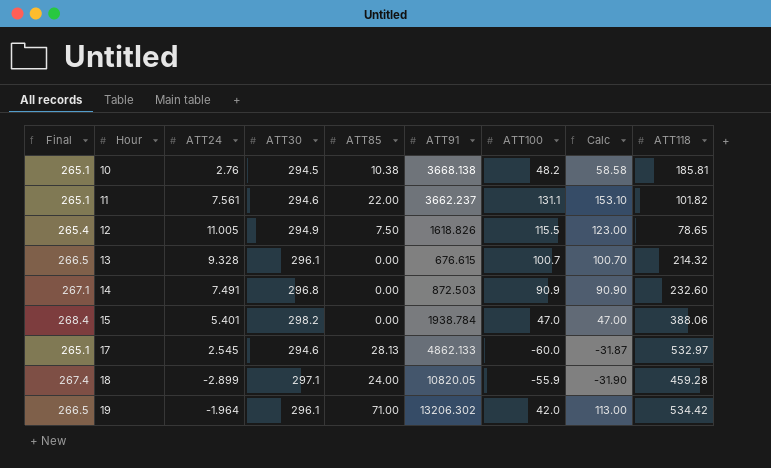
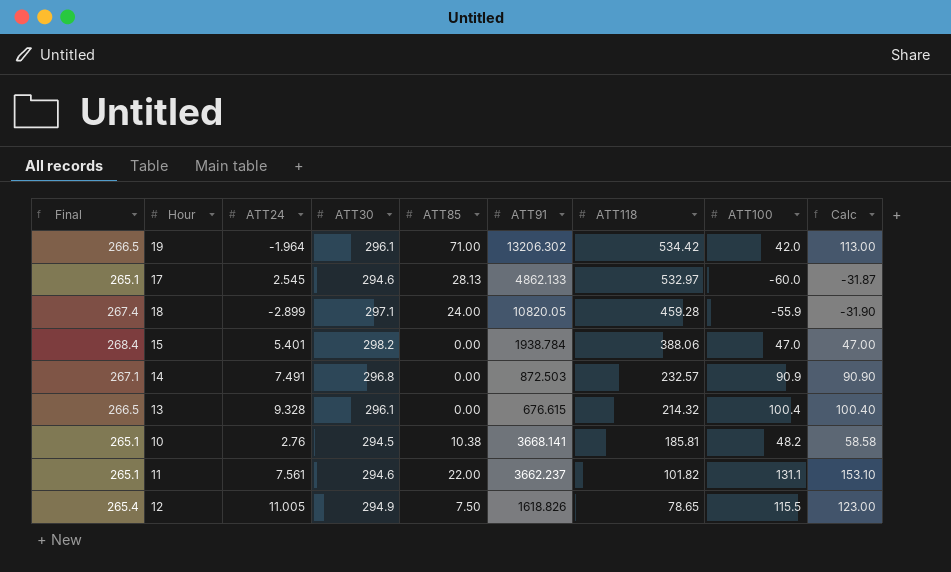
row order: Hour ascending -> ATT118 descending
column ATT118 | position: 9 -> 7
14 | ATT118: 232.60 -> 232.57
13 | ATT100: 100.7 -> 100.4
13 | Calc: 100.70 -> 100.40
10 | ATT91: 3668.138 -> 3668.141

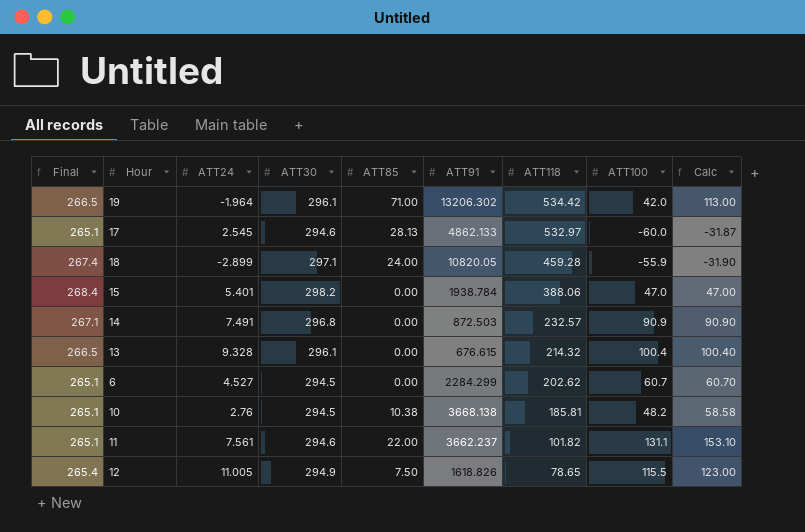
row 6: none -> 265.1 | 4.527 | 294.5 | 0.00 | 2284.299 | 202.62 | 60.7 | 60.70
10 | ATT91: 3668.141 -> 3668.138

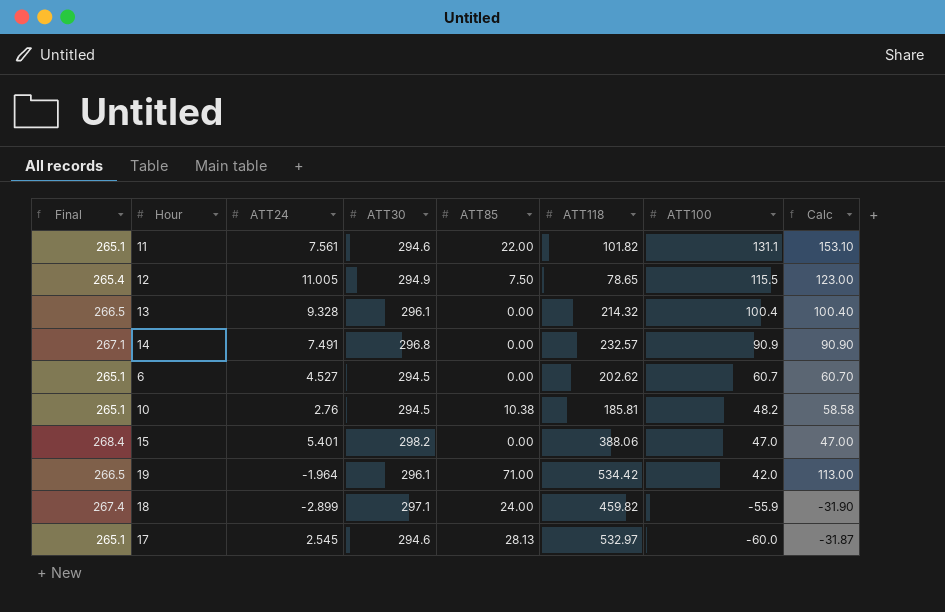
row order: ATT118 descending -> ATT100 descending
column ATT91 | position: 6 -> none
18 | ATT118: 459.28 -> 459.82

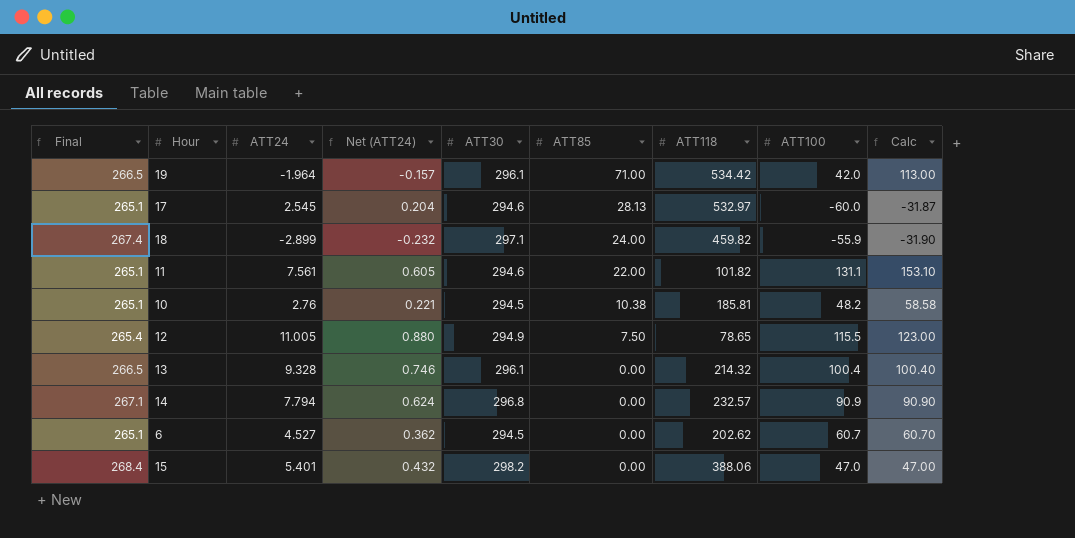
row order: ATT100 descending -> ATT85 descending
column Net (ATT24) | formula: none -> [ATT24] * 0.08
14 | ATT24: 7.491 -> 7.794

